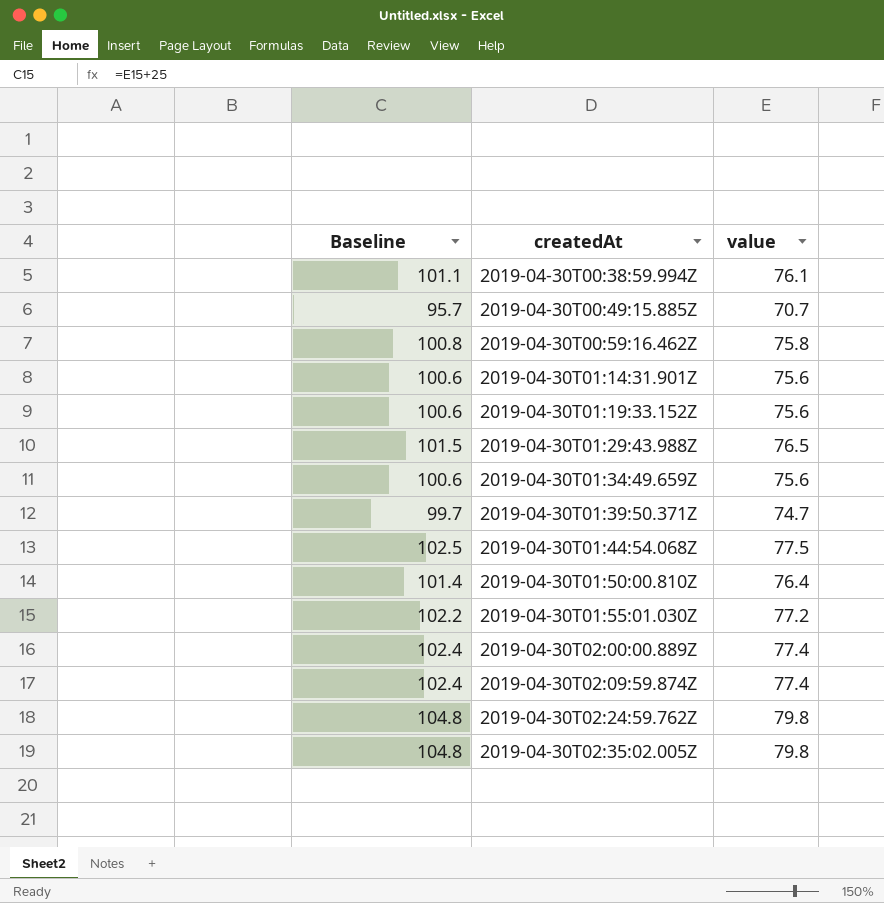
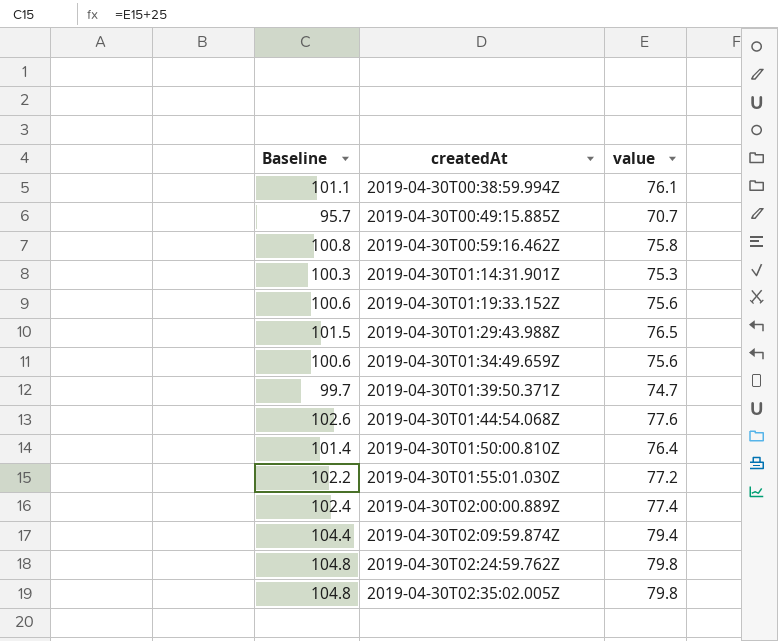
2019-04-30T01:14:31.901Z | Baseline: 100.6 -> 100.3
2019-04-30T01:14:31.901Z | value: 75.6 -> 75.3
2019-04-30T01:44:54.068Z | Baseline: 102.5 -> 102.6
2019-04-30T01:44:54.068Z | value: 77.5 -> 77.6
2019-04-30T02:09:59.874Z | Baseline: 102.4 -> 104.4
2019-04-30T02:09:59.874Z | value: 77.4 -> 79.4

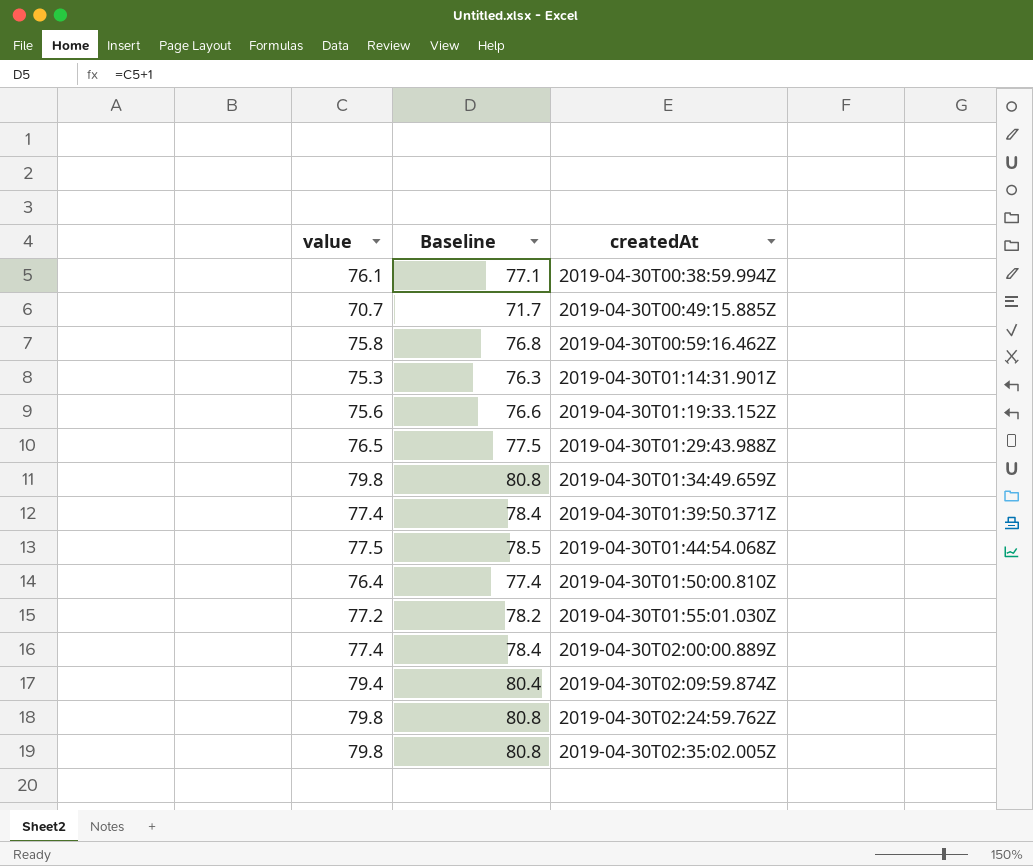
column value | position: 3 -> 1
column Baseline | formula: [value] + 25 -> [value] + 1
2019-04-30T01:34:49.659Z | value: 75.6 -> 79.8
2019-04-30T01:39:50.371Z | value: 74.7 -> 77.4
2019-04-30T01:44:54.068Z | value: 77.6 -> 77.5

